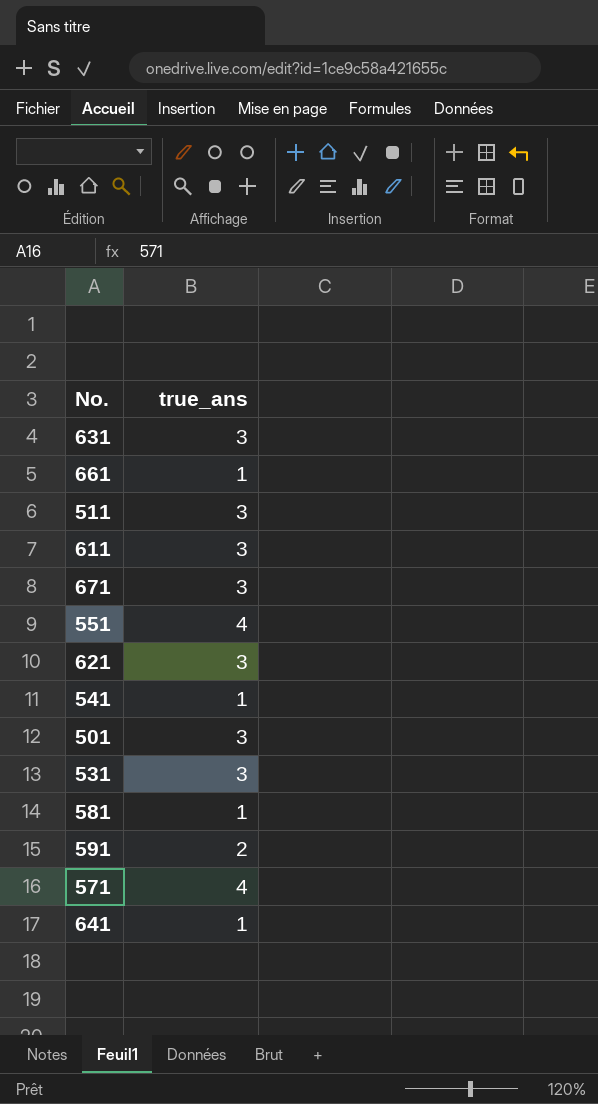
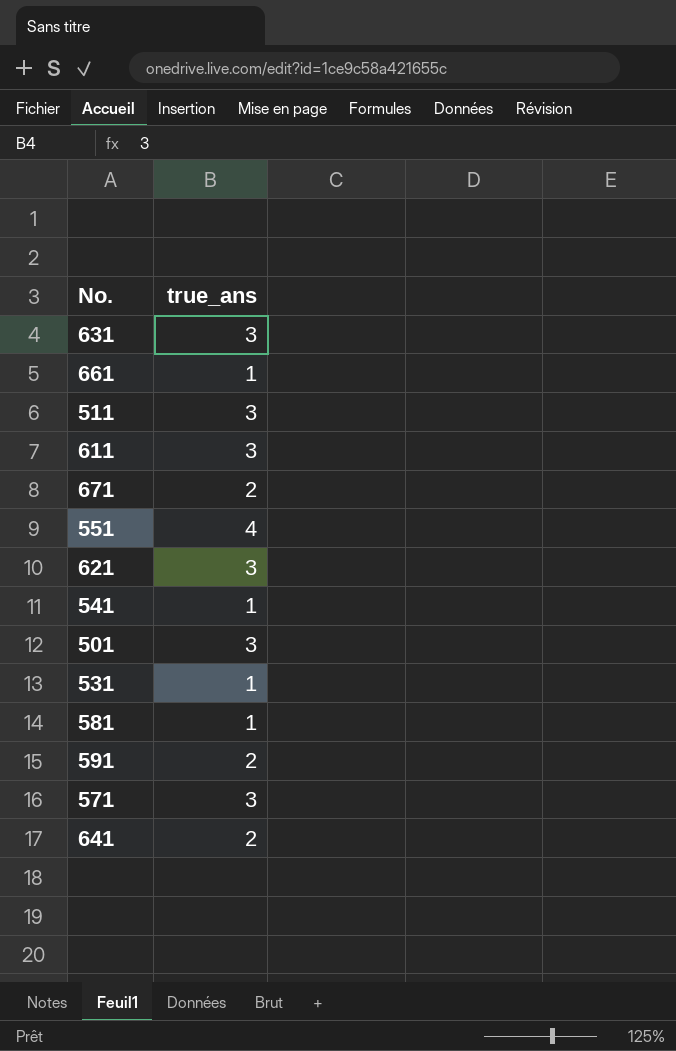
671 | true_ans: 3 -> 2
531 | true_ans: 3 -> 1
571 | true_ans: 4 -> 3
641 | true_ans: 1 -> 2

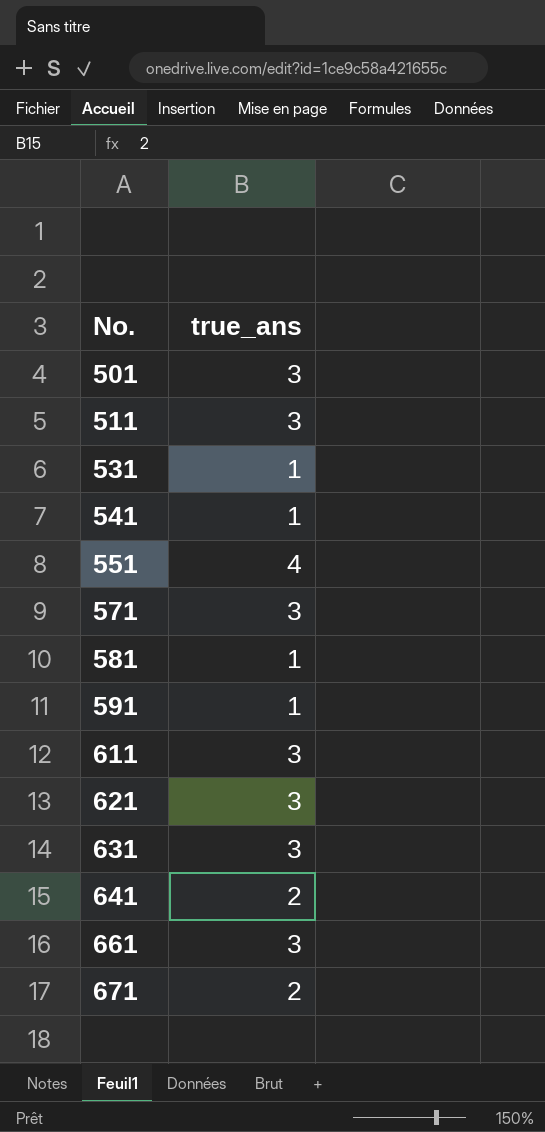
row order: none -> No. ascending
591 | true_ans: 2 -> 1
661 | true_ans: 1 -> 3

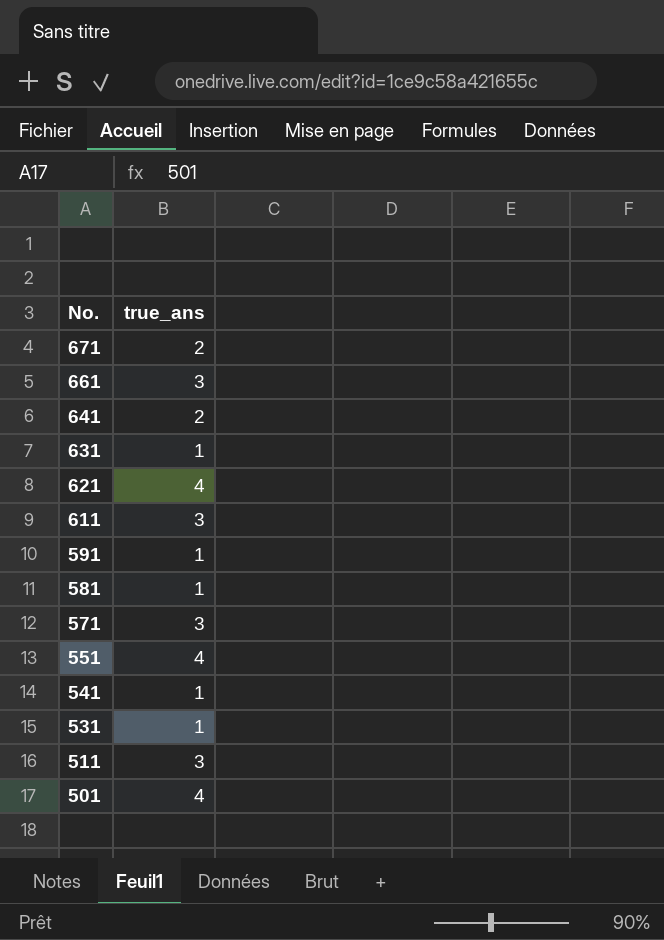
row order: No. ascending -> No. descending
631 | true_ans: 3 -> 1
621 | true_ans: 3 -> 4
501 | true_ans: 3 -> 4

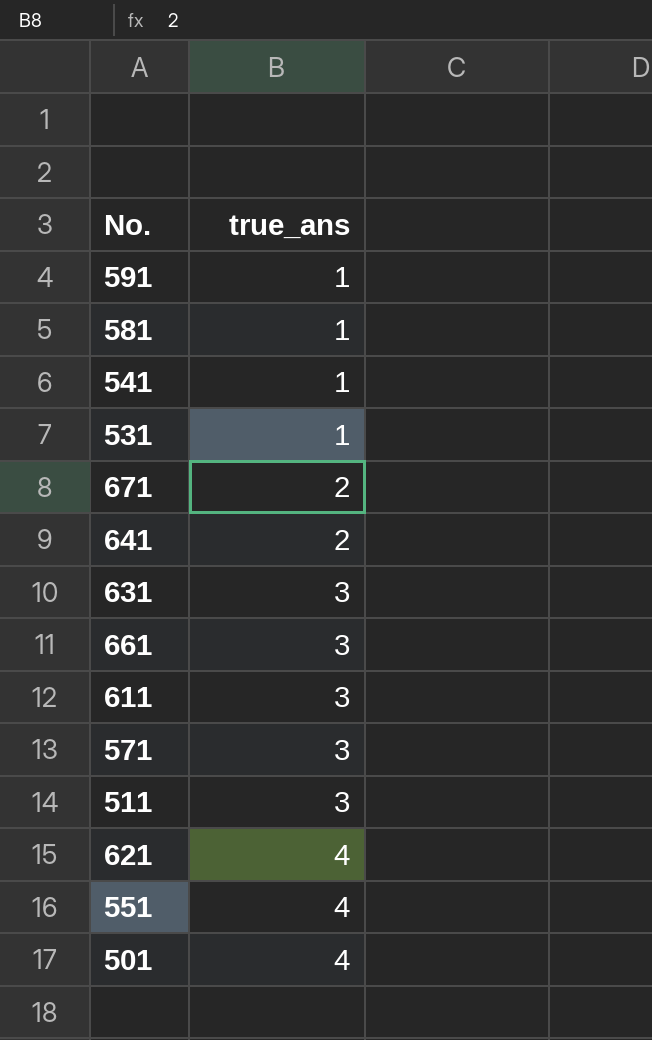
row order: No. descending -> true_ans ascending
631 | true_ans: 1 -> 3

